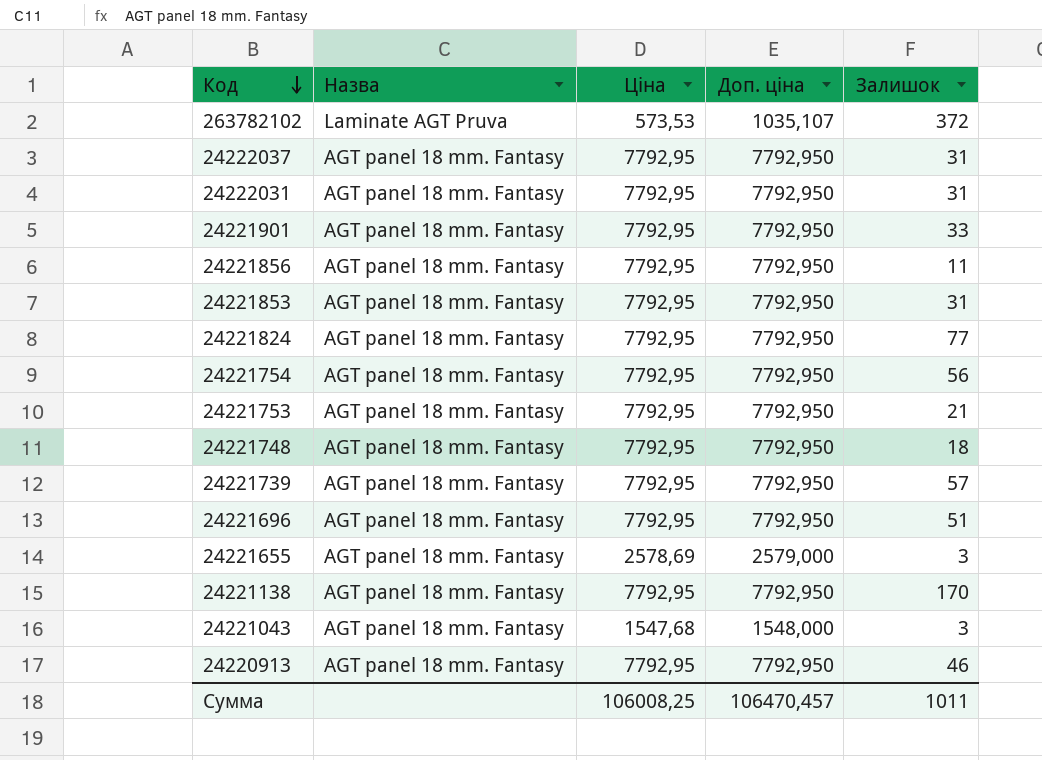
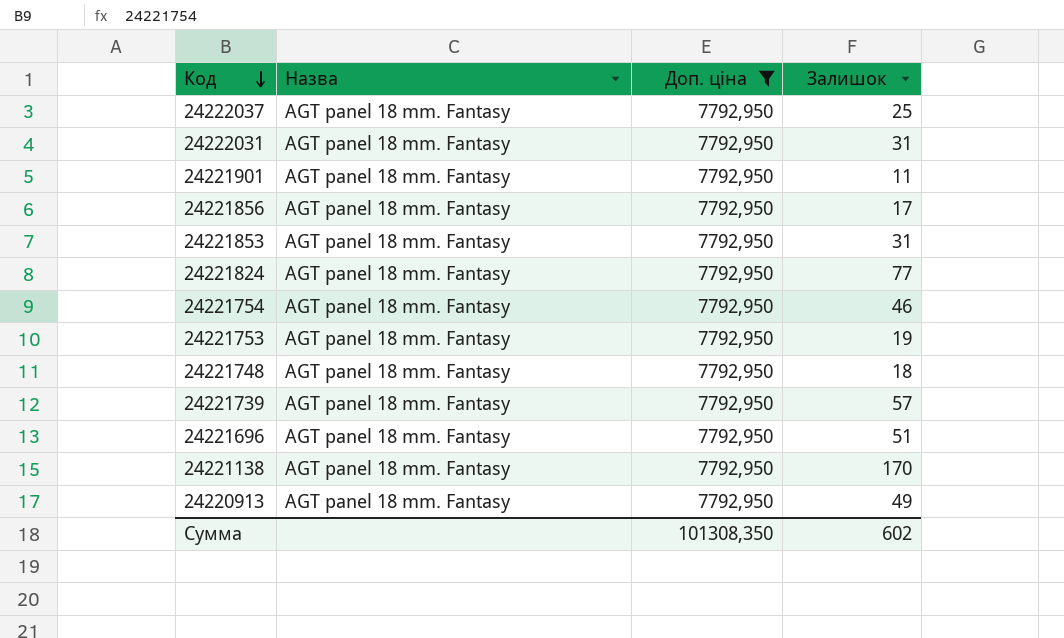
filter: none -> Доп. ціна = 7792,950
column Ціна | position: 3 -> none
24222037 | Залишок: 31 -> 25
24221901 | Залишок: 33 -> 11
24221856 | Залишок: 11 -> 17
24221754 | Залишок: 56 -> 46
24221753 | Залишок: 21 -> 19
24220913 | Залишок: 46 -> 49
Сумма | Доп. ціна: 106470,457 -> 101308,350
Сумма | Залишок: 1011 -> 602

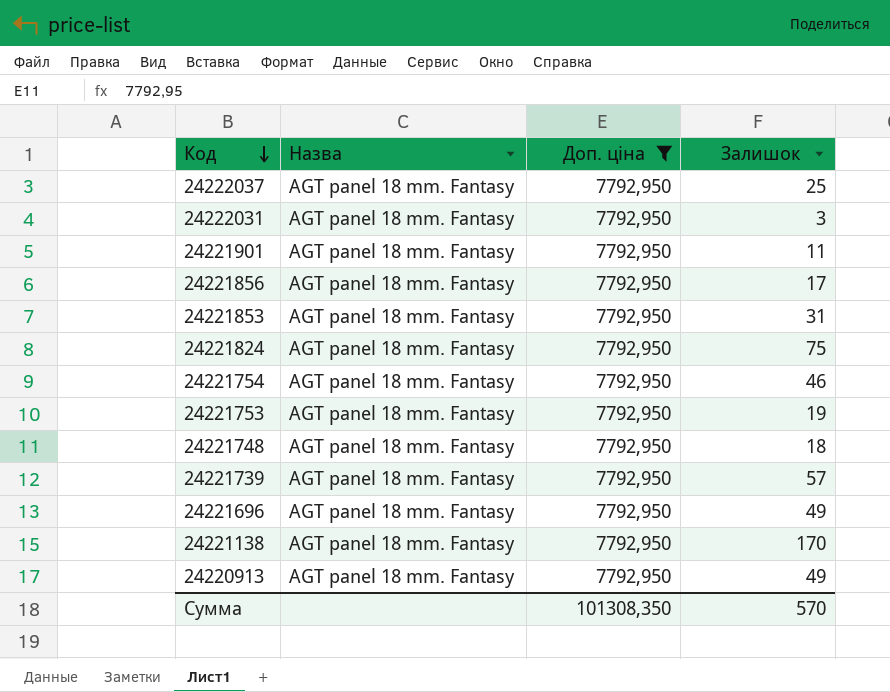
24222031 | Залишок: 31 -> 3
24221824 | Залишок: 77 -> 75
24221696 | Залишок: 51 -> 49
Сумма | Залишок: 602 -> 570

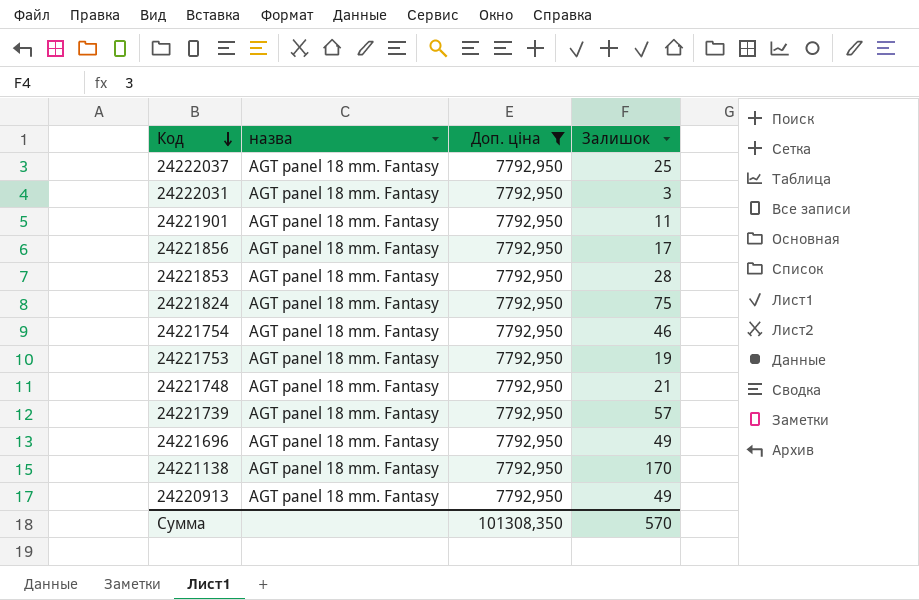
column name: Назва -> назва
24221853 | Залишок: 31 -> 28
24221748 | Залишок: 18 -> 21

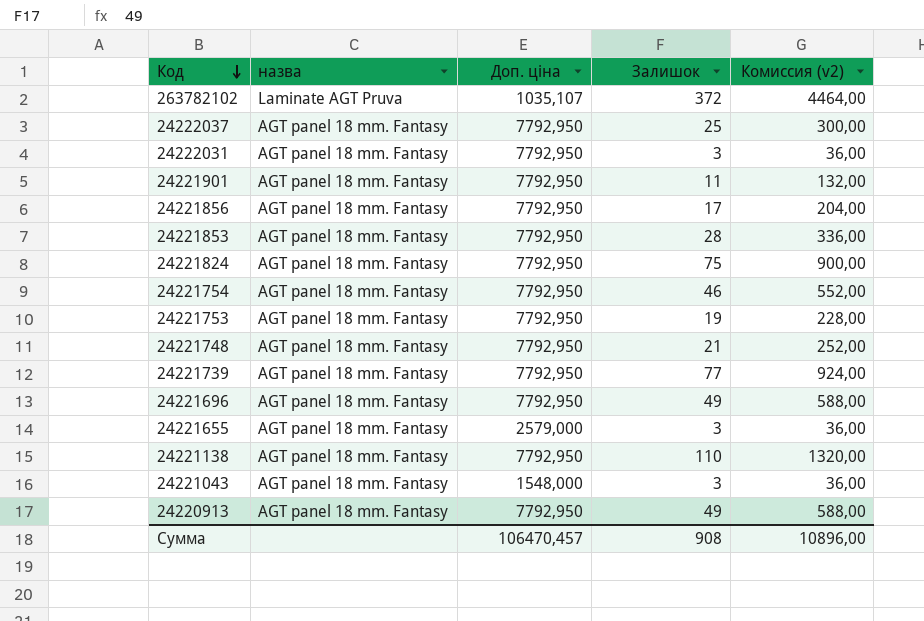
filter: Доп. ціна = 7792,950 -> none
column Комиссия (v2) | formula: none -> [Залишок] * 12
24221739 | Залишок: 57 -> 77
24221138 | Залишок: 170 -> 110
Сумма | Доп. ціна: 101308,350 -> 106470,457
Сумма | Залишок: 570 -> 908

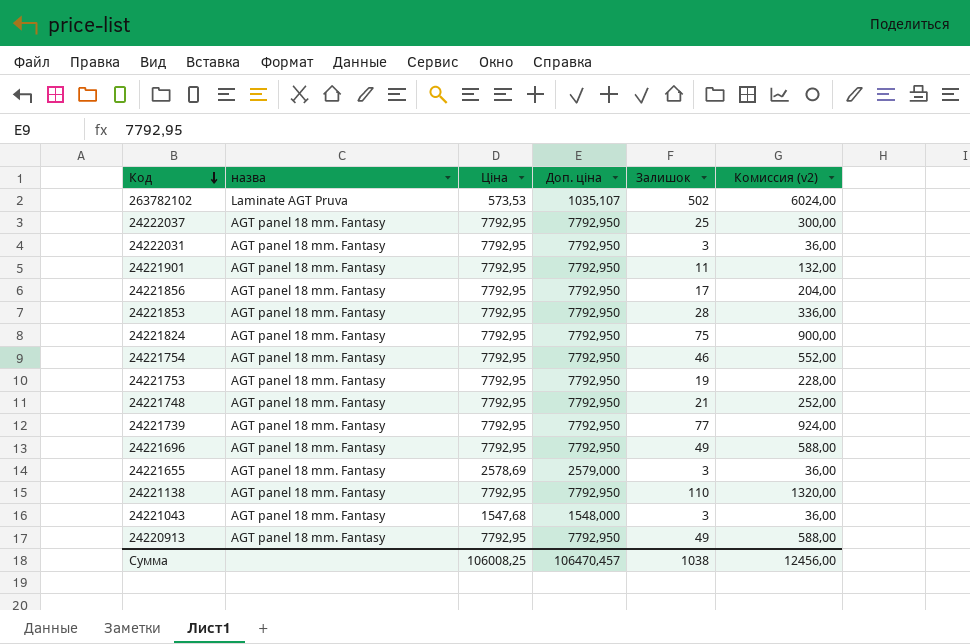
column Ціна | position: none -> 3
263782102 | Залишок: 372 -> 502
263782102 | Комиссия (v2): 4464,00 -> 6024,00
Сумма | Залишок: 908 -> 1038
Сумма | Комиссия (v2): 10896,00 -> 12456,00

